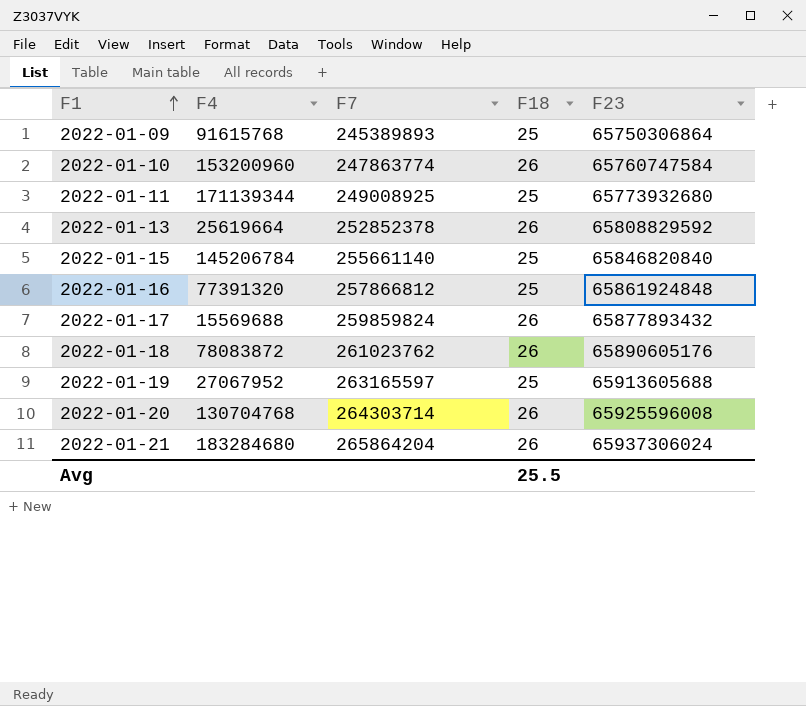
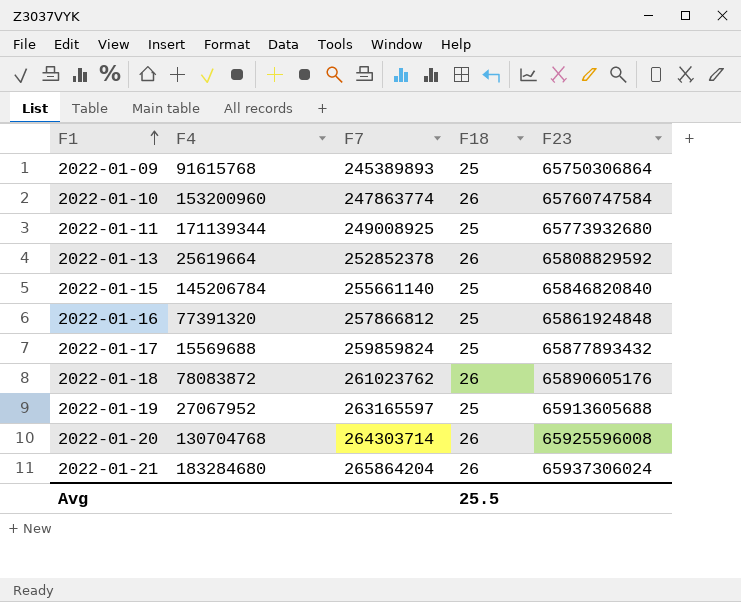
2022-01-17 | F18: 26 -> 25

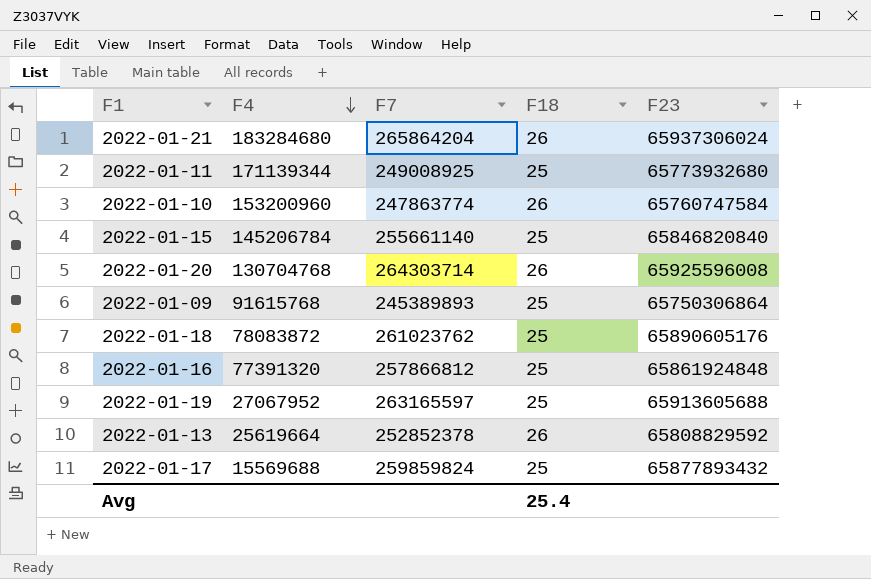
row order: F1 ascending -> F4 descending
2022-01-18 | F18: 26 -> 25
Avg | F18: 25.5 -> 25.4

